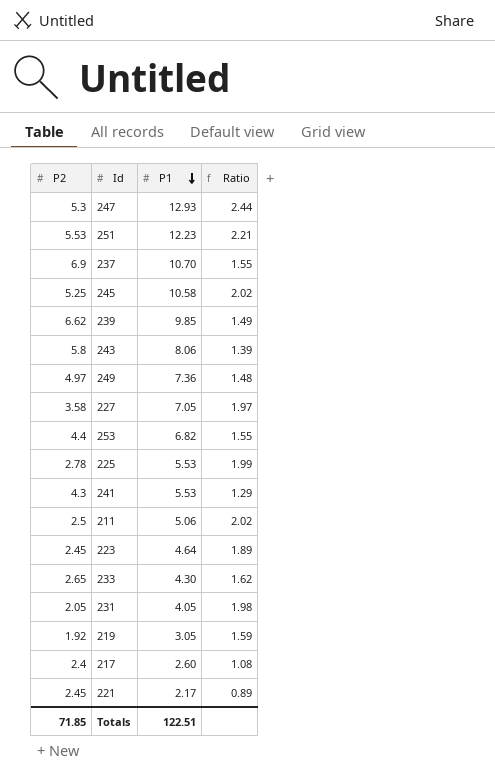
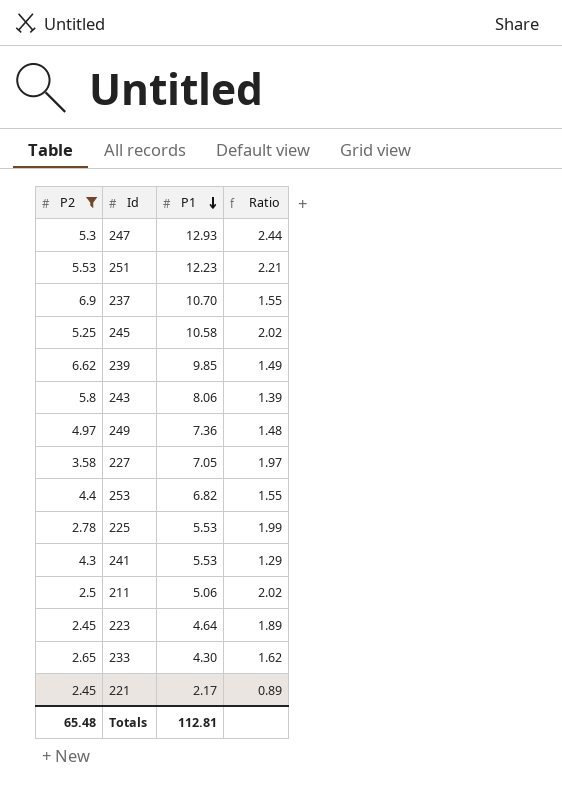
filter: none -> P2 >= 2.45
Totals | P2: 71.85 -> 65.48
Totals | P1: 122.51 -> 112.81

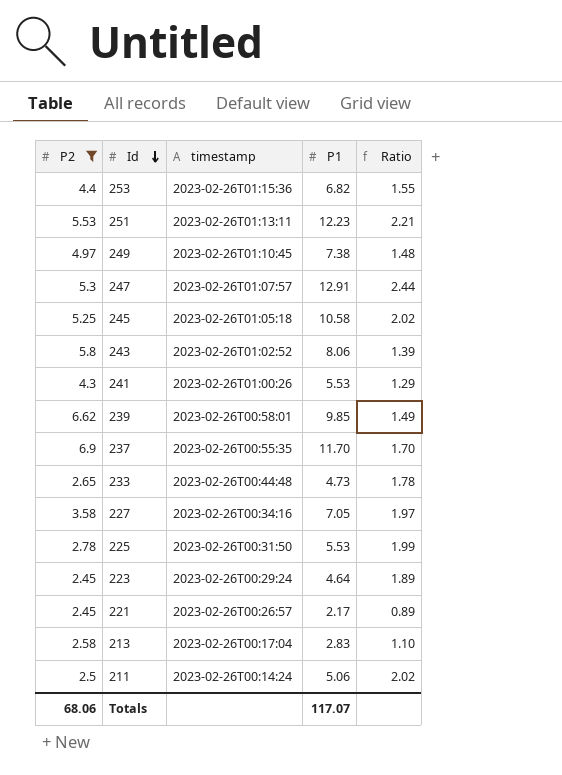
row order: P1 descending -> Id descending
column timestamp | position: none -> 3
249 | P1: 7.36 -> 7.38
247 | P1: 12.93 -> 12.91
237 | P1: 10.70 -> 11.70
237 | Ratio: 1.55 -> 1.70
233 | P1: 4.30 -> 4.73
233 | Ratio: 1.62 -> 1.78
row 213: none -> 2.58 | 2023-02-26T00:17:04 | 2.83 | 1.10
Totals | P2: 65.48 -> 68.06
Totals | P1: 112.81 -> 117.07

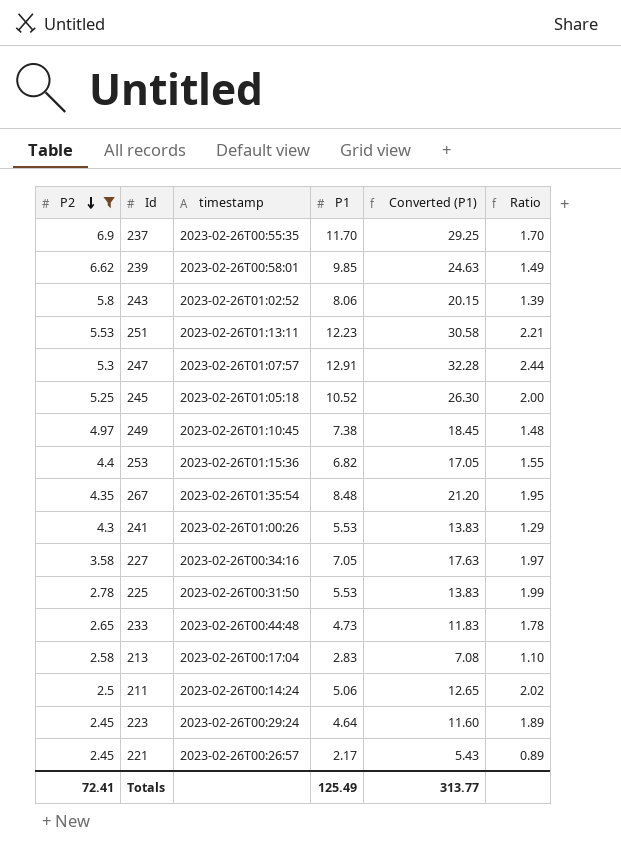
row order: Id descending -> P2 descending
column Converted (P1) | formula: none -> [P1] * 2.5
245 | P1: 10.58 -> 10.52
245 | Ratio: 2.02 -> 2.00
row 267: none -> 4.35 | 2023-02-26T01:35:54 | 8.48 | 21.20 | 1.95
Totals | P2: 68.06 -> 72.41
Totals | P1: 117.07 -> 125.49

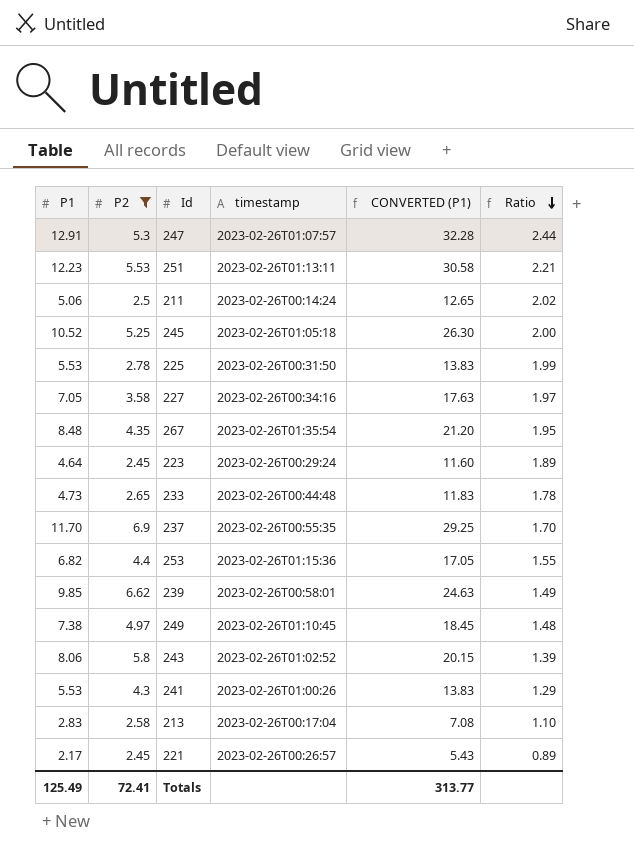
row order: P2 descending -> Ratio descending
column P1 | position: 4 -> 1
column name: Converted (P1) -> CONVERTED (P1)

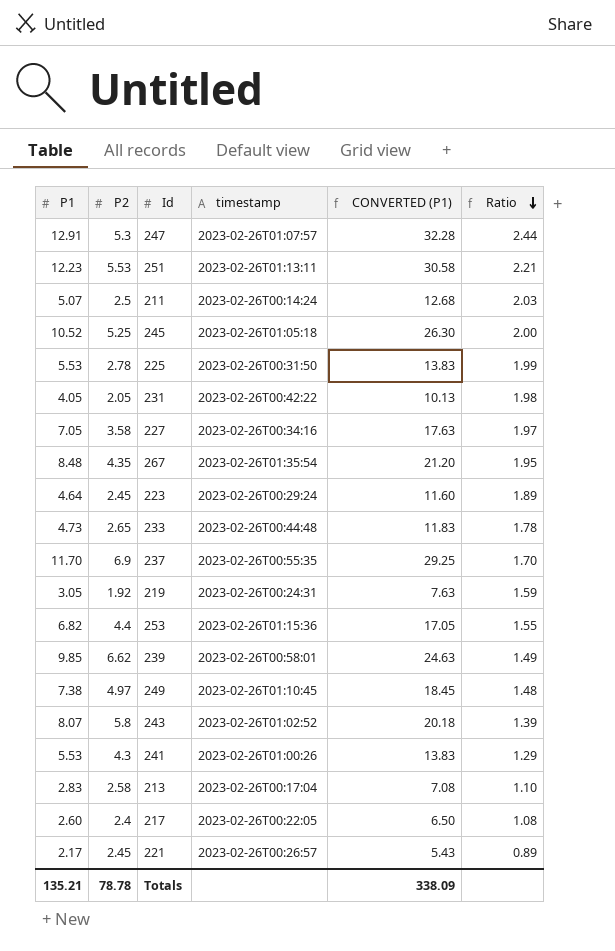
filter: P2 >= 2.45 -> none
211 | P1: 5.06 -> 5.07
211 | CONVERTED (P1): 12.65 -> 12.68
211 | Ratio: 2.02 -> 2.03
243 | P1: 8.06 -> 8.07
243 | CONVERTED (P1): 20.15 -> 20.18
Totals | P1: 125.49 -> 135.21
Totals | P2: 72.41 -> 78.78
Totals | CONVERTED (P1): 313.77 -> 338.09

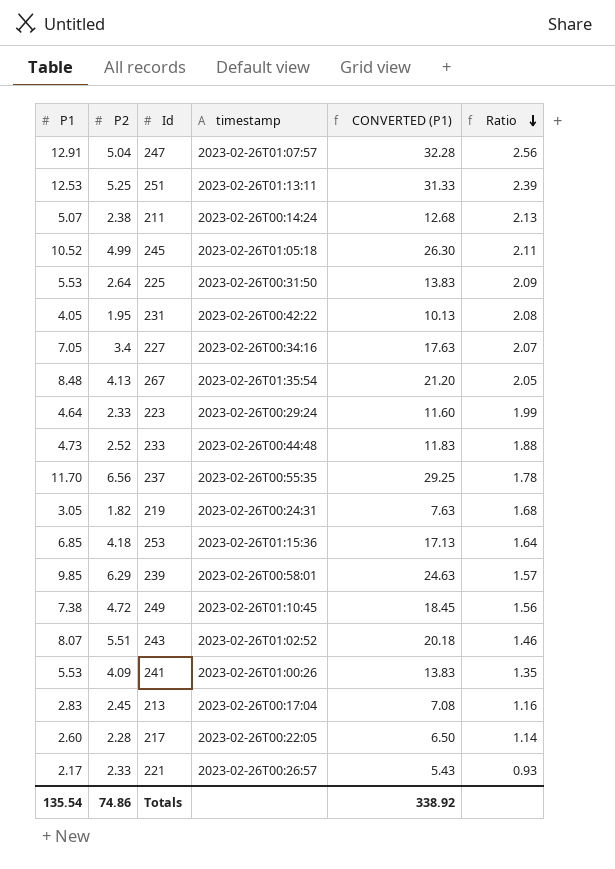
247 | P2: 5.3 -> 5.04
247 | Ratio: 2.44 -> 2.56
251 | P1: 12.23 -> 12.53
251 | P2: 5.53 -> 5.25
251 | CONVERTED (P1): 30.58 -> 31.33
251 | Ratio: 2.21 -> 2.39
211 | P2: 2.5 -> 2.38
211 | Ratio: 2.03 -> 2.13
245 | P2: 5.25 -> 4.99
245 | Ratio: 2.00 -> 2.11
225 | P2: 2.78 -> 2.64
225 | Ratio: 1.99 -> 2.09
231 | P2: 2.05 -> 1.95
231 | Ratio: 1.98 -> 2.08
227 | P2: 3.58 -> 3.4
227 | Ratio: 1.97 -> 2.07
267 | P2: 4.35 -> 4.13
267 | Ratio: 1.95 -> 2.05
223 | P2: 2.45 -> 2.33
223 | Ratio: 1.89 -> 1.99
233 | P2: 2.65 -> 2.52
233 | Ratio: 1.78 -> 1.88
237 | P2: 6.9 -> 6.56
237 | Ratio: 1.70 -> 1.78
219 | P2: 1.92 -> 1.82
219 | Ratio: 1.59 -> 1.68
253 | P1: 6.82 -> 6.85
253 | P2: 4.4 -> 4.18
253 | CONVERTED (P1): 17.05 -> 17.13
253 | Ratio: 1.55 -> 1.64
239 | P2: 6.62 -> 6.29
239 | Ratio: 1.49 -> 1.57
249 | P2: 4.97 -> 4.72
249 | Ratio: 1.48 -> 1.56
243 | P2: 5.8 -> 5.51
243 | Ratio: 1.39 -> 1.46
241 | P2: 4.3 -> 4.09
241 | Ratio: 1.29 -> 1.35
213 | P2: 2.58 -> 2.45
213 | Ratio: 1.10 -> 1.16
217 | P2: 2.4 -> 2.28
217 | Ratio: 1.08 -> 1.14
221 | P2: 2.45 -> 2.33
221 | Ratio: 0.89 -> 0.93
Totals | P1: 135.21 -> 135.54
Totals | P2: 78.78 -> 74.86
Totals | CONVERTED (P1): 338.09 -> 338.92

